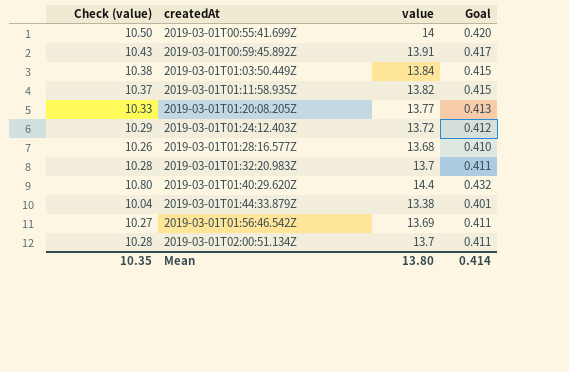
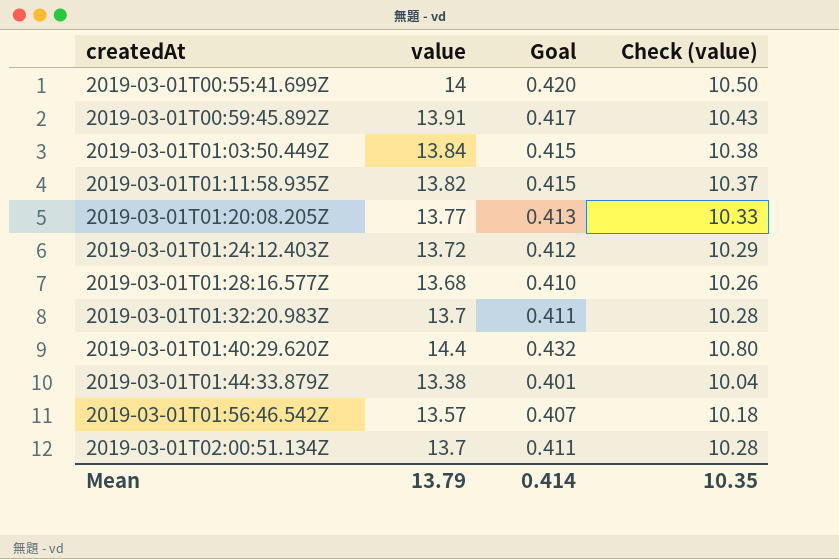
column Check (value) | position: 1 -> 4
2019-03-01T01:56:46.542Z | value: 13.69 -> 13.57
2019-03-01T01:56:46.542Z | Goal: 0.411 -> 0.407
2019-03-01T01:56:46.542Z | Check (value): 10.27 -> 10.18
Mean | value: 13.80 -> 13.79

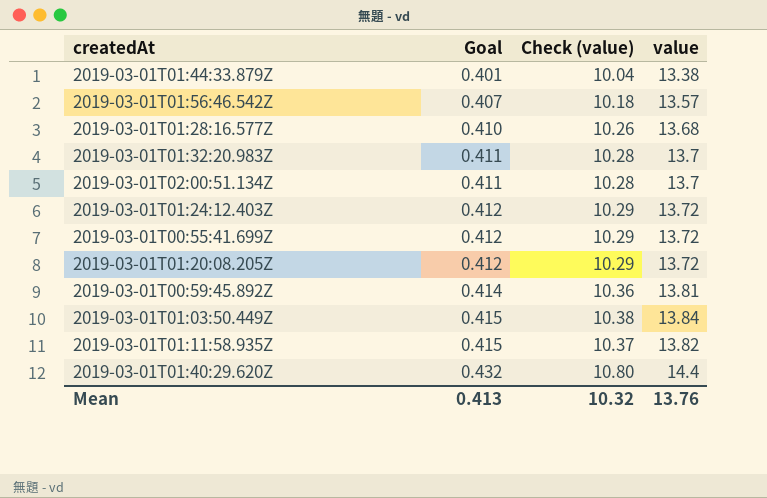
row order: createdAt ascending -> Goal ascending
column value | position: 2 -> 4
2019-03-01T00:55:41.699Z | Goal: 0.420 -> 0.412
2019-03-01T00:55:41.699Z | Check (value): 10.50 -> 10.29
2019-03-01T00:55:41.699Z | value: 14 -> 13.72
2019-03-01T01:20:08.205Z | Goal: 0.413 -> 0.412
2019-03-01T01:20:08.205Z | Check (value): 10.33 -> 10.29
2019-03-01T01:20:08.205Z | value: 13.77 -> 13.72
2019-03-01T00:59:45.892Z | Goal: 0.417 -> 0.414
2019-03-01T00:59:45.892Z | Check (value): 10.43 -> 10.36
2019-03-01T00:59:45.892Z | value: 13.91 -> 13.81
Mean | Goal: 0.414 -> 0.413
Mean | Check (value): 10.35 -> 10.32
Mean | value: 13.79 -> 13.76

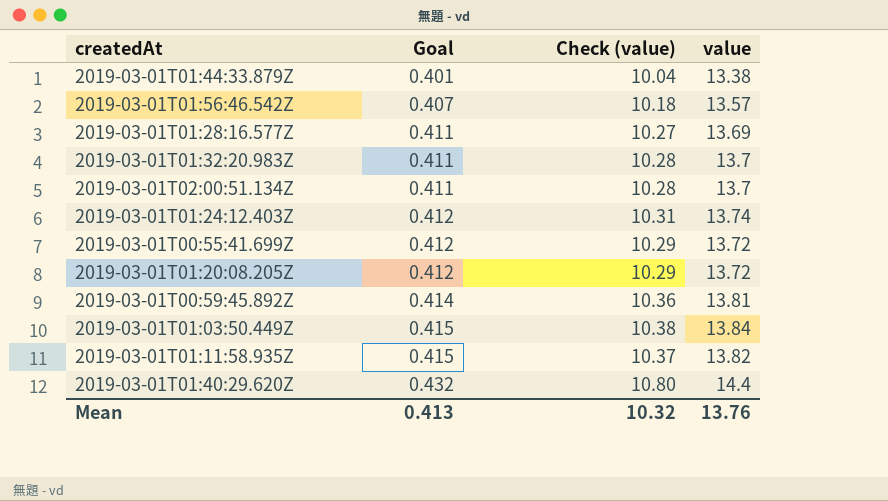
2019-03-01T01:28:16.577Z | Goal: 0.410 -> 0.411
2019-03-01T01:28:16.577Z | Check (value): 10.26 -> 10.27
2019-03-01T01:28:16.577Z | value: 13.68 -> 13.69
2019-03-01T01:24:12.403Z | Check (value): 10.29 -> 10.31
2019-03-01T01:24:12.403Z | value: 13.72 -> 13.74

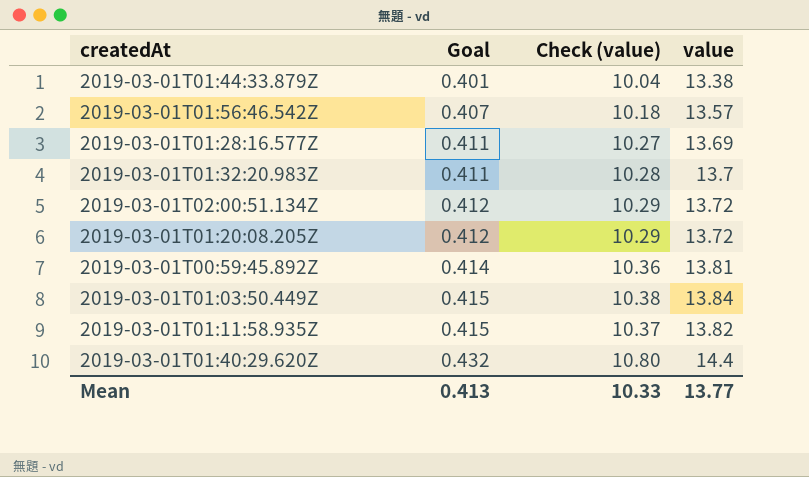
row 2019-03-01T01:24:12.403Z: 0.412 | 10.31 | 13.74 -> none
row 2019-03-01T00:55:41.699Z: 0.412 | 10.29 | 13.72 -> none
2019-03-01T02:00:51.134Z | Goal: 0.411 -> 0.412
2019-03-01T02:00:51.134Z | Check (value): 10.28 -> 10.29
2019-03-01T02:00:51.134Z | value: 13.7 -> 13.72
Mean | Check (value): 10.32 -> 10.33
Mean | value: 13.76 -> 13.77

